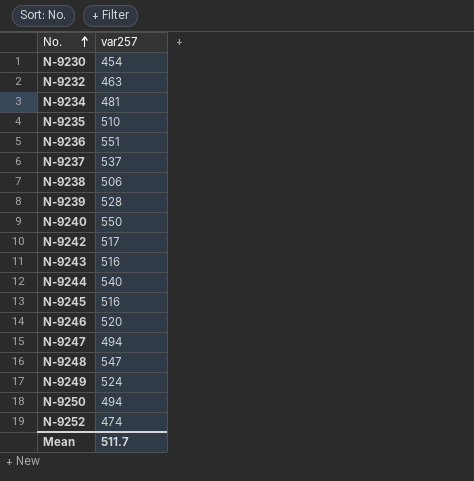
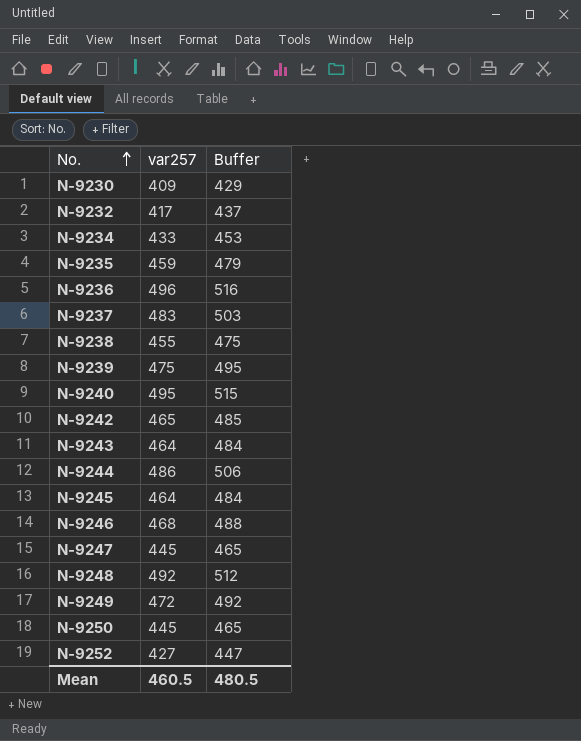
column Buffer | formula: none -> [var257] + 20
N-9230 | var257: 454 -> 409
N-9232 | var257: 463 -> 417
N-9234 | var257: 481 -> 433
N-9235 | var257: 510 -> 459
N-9236 | var257: 551 -> 496
N-9237 | var257: 537 -> 483
N-9238 | var257: 506 -> 455
N-9239 | var257: 528 -> 475
N-9240 | var257: 550 -> 495
N-9242 | var257: 517 -> 465
N-9243 | var257: 516 -> 464
N-9244 | var257: 540 -> 486
N-9245 | var257: 516 -> 464
N-9246 | var257: 520 -> 468
N-9247 | var257: 494 -> 445
N-9248 | var257: 547 -> 492
N-9249 | var257: 524 -> 472
N-9250 | var257: 494 -> 445
N-9252 | var257: 474 -> 427
Mean | var257: 511.7 -> 460.5

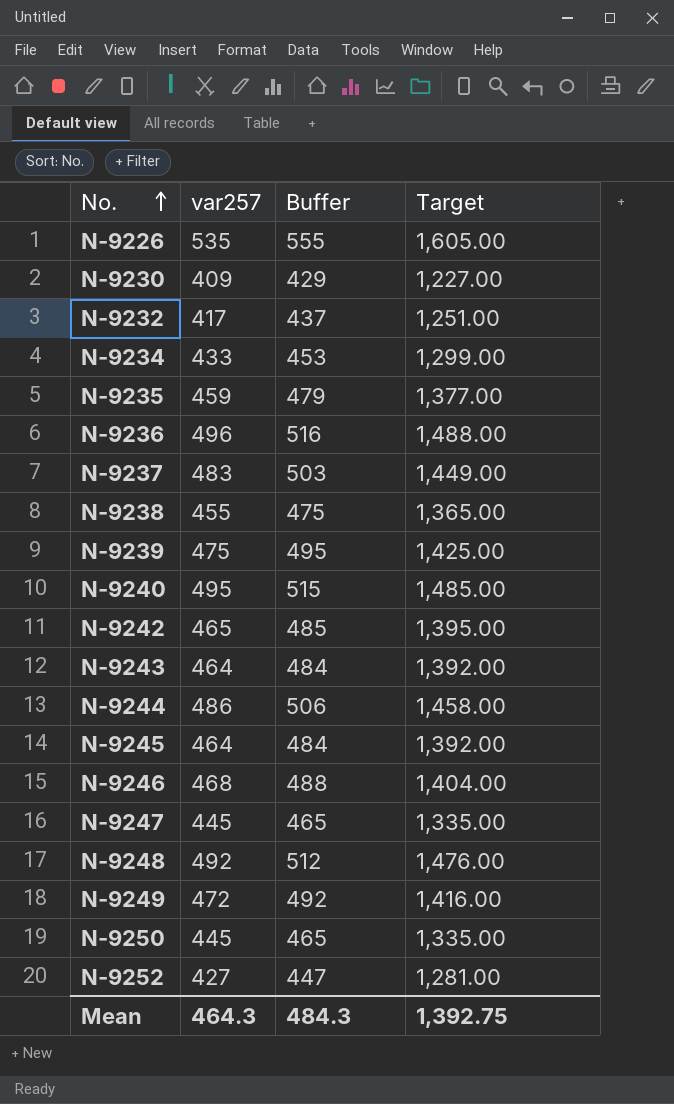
column Target | formula: none -> [var257] * 3
row N-9226: none -> 535 | 555 | 1,605.00
Mean | var257: 460.5 -> 464.3
Mean | Buffer: 480.5 -> 484.3

